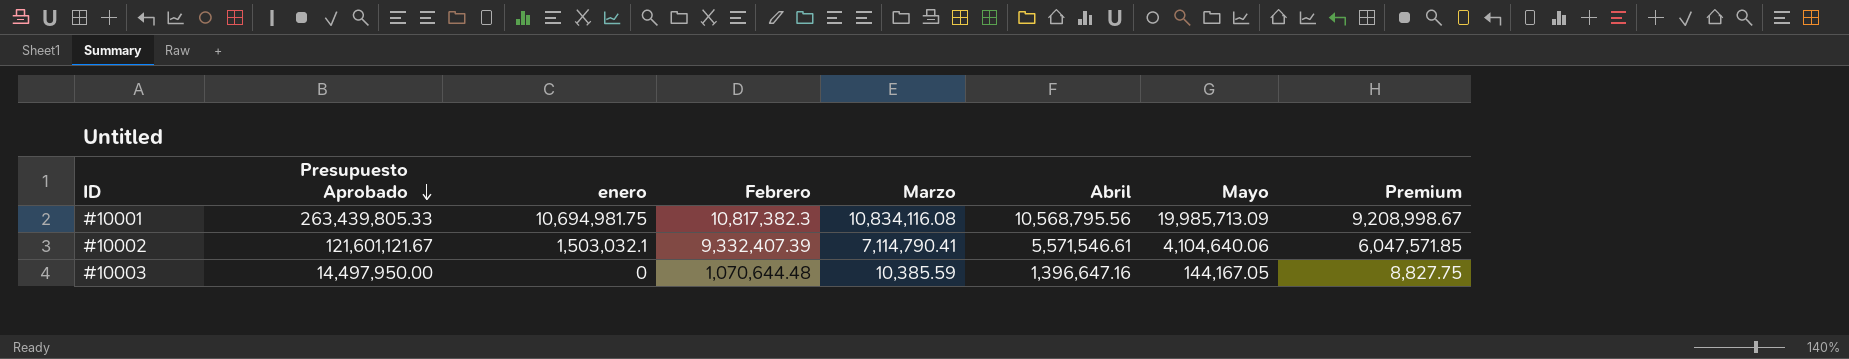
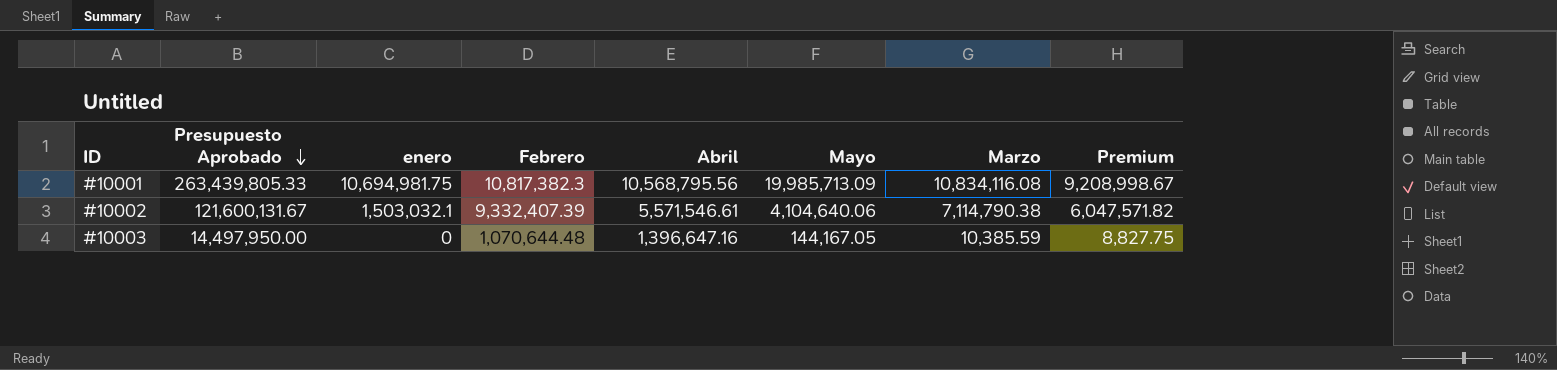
column Marzo | position: 5 -> 7
#10002 | Presupuesto Aprobado: 121,601,121.67 -> 121,600,131.67
#10002 | Marzo: 7,114,790.41 -> 7,114,790.38
#10002 | Premium: 6,047,571.85 -> 6,047,571.82

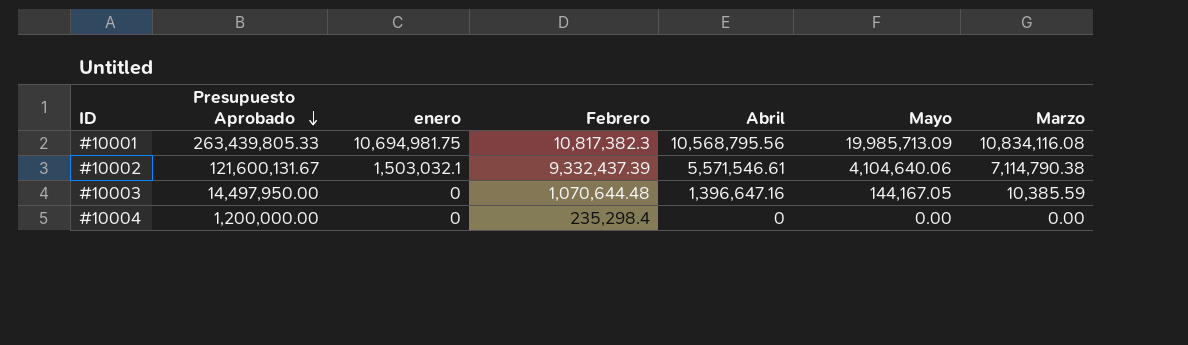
column Premium | formula: [Marzo] * 0.85 -> none
#10002 | Febrero: 9,332,407.39 -> 9,332,437.39
row #10004: none -> 1,200,000.00 | 0 | 235,298.4 | 0 | 0.00 | 0.00

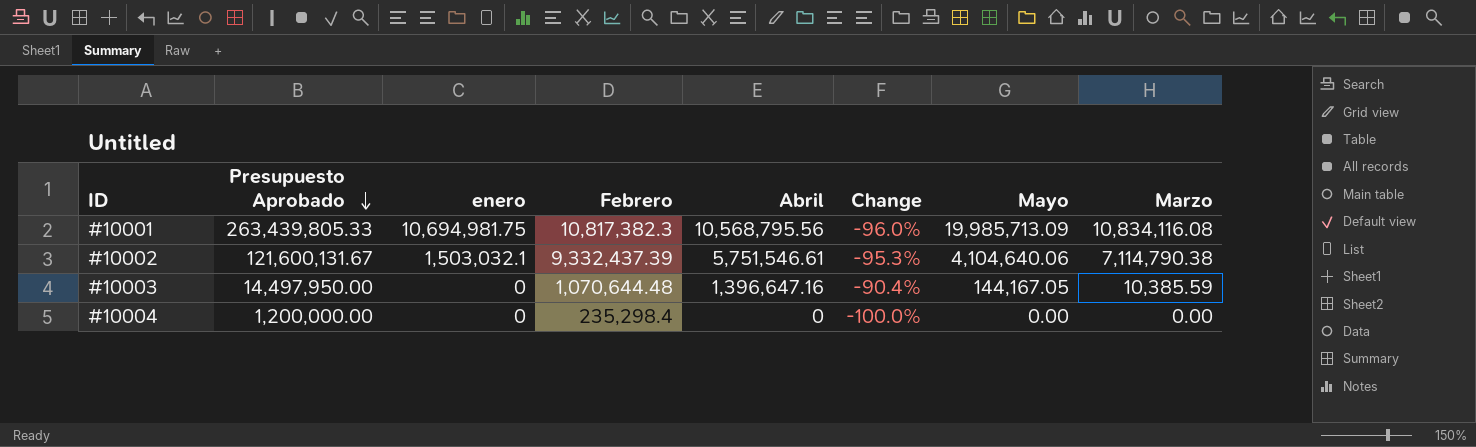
column Change | formula: none -> ([Abril] - [Presupuesto Aprobado]) / [Presupuesto Aprobado]
#10002 | Abril: 5,571,546.61 -> 5,751,546.61

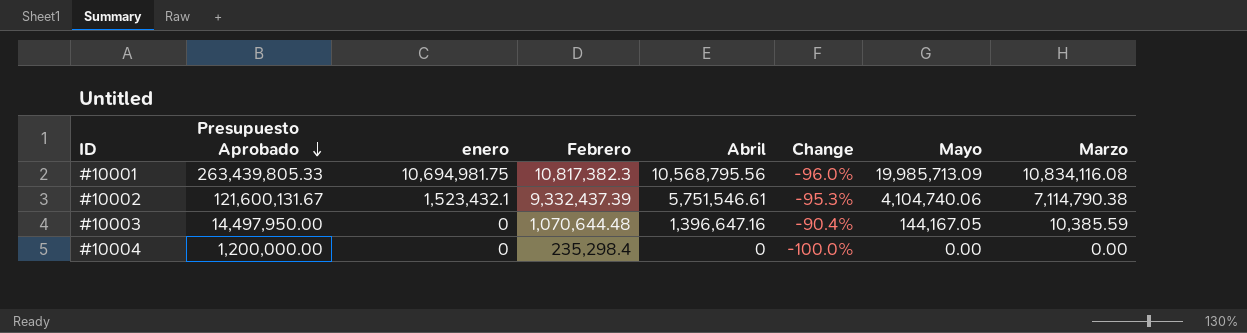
#10002 | enero: 1,503,032.1 -> 1,523,432.1
#10002 | Mayo: 4,104,640.06 -> 4,104,740.06

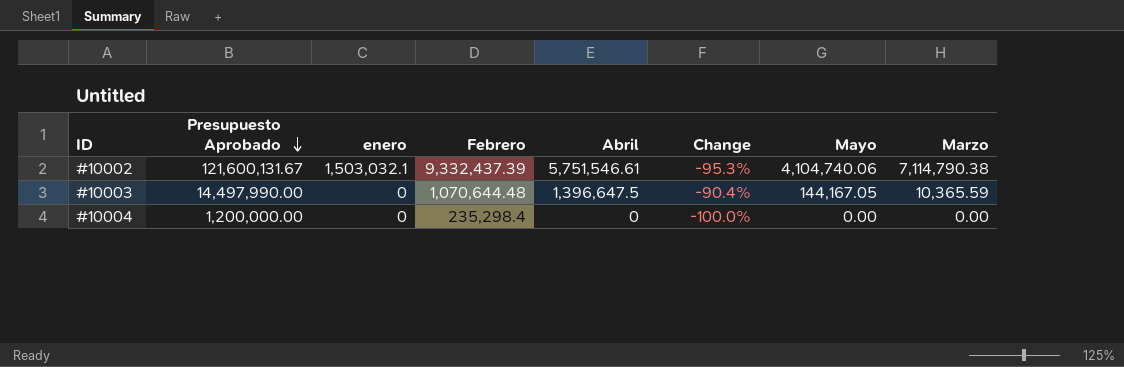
row #10001: 263,439,805.33 | 10,694,981.75 | 10,817,382.3 | 10,568,795.56 | -96.0% | 19,985,713.09 | 10,834,116.08 -> none
#10002 | enero: 1,523,432.1 -> 1,503,032.1
#10003 | Presupuesto Aprobado: 14,497,950.00 -> 14,497,990.00
#10003 | Abril: 1,396,647.16 -> 1,396,647.5
#10003 | Marzo: 10,385.59 -> 10,365.59

